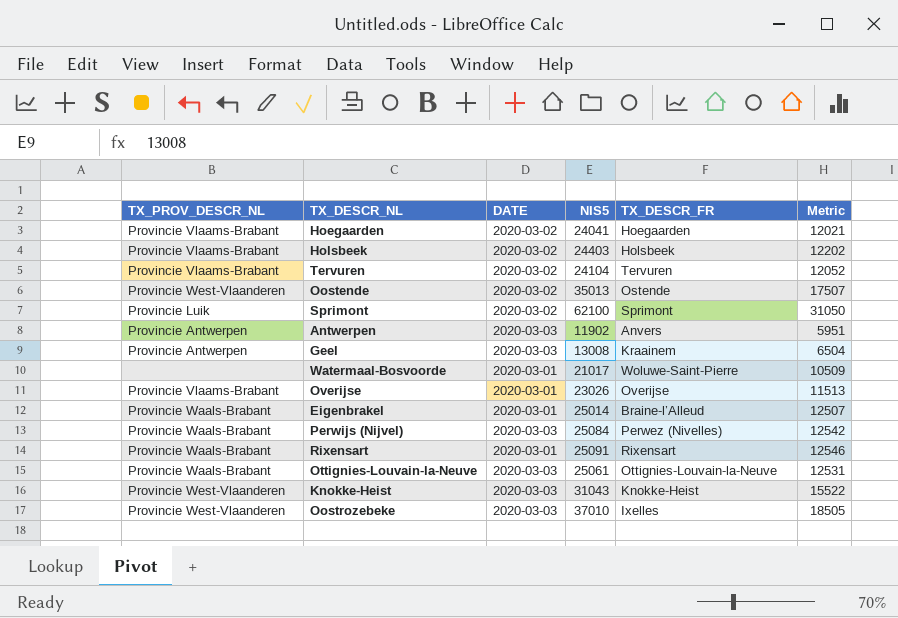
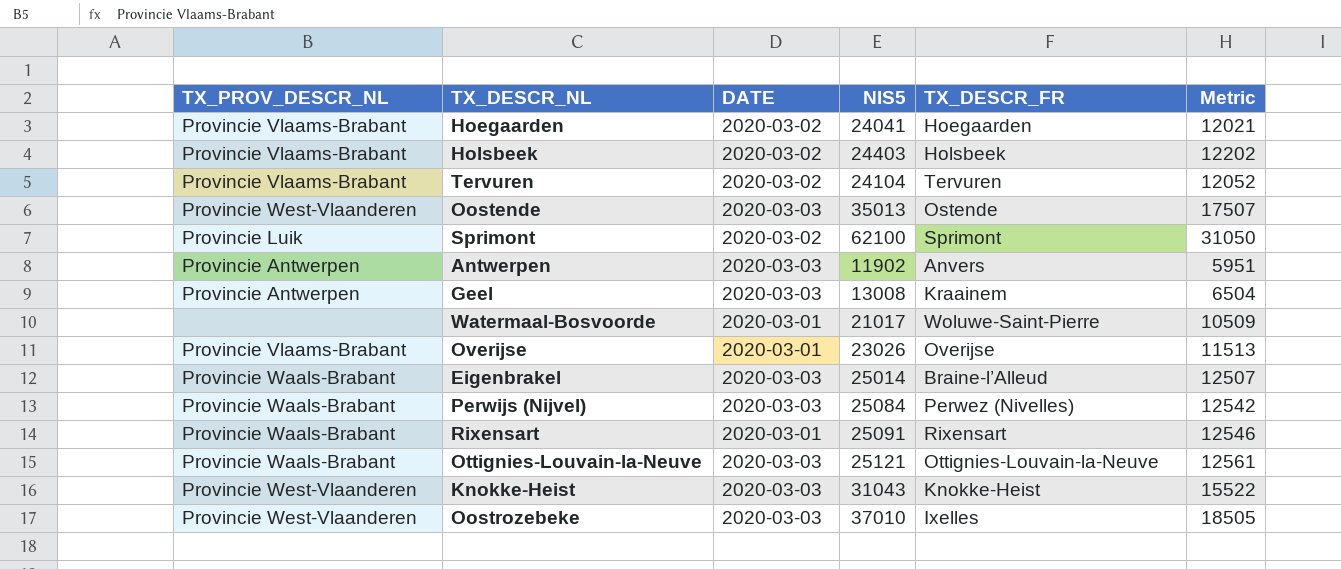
Oostende | DATE: 2020-03-02 -> 2020-03-03
Eigenbrakel | DATE: 2020-03-01 -> 2020-03-03
Ottignies-Louvain-la-Neuve | NIS5: 25061 -> 25121
Ottignies-Louvain-la-Neuve | Metric: 12531 -> 12561

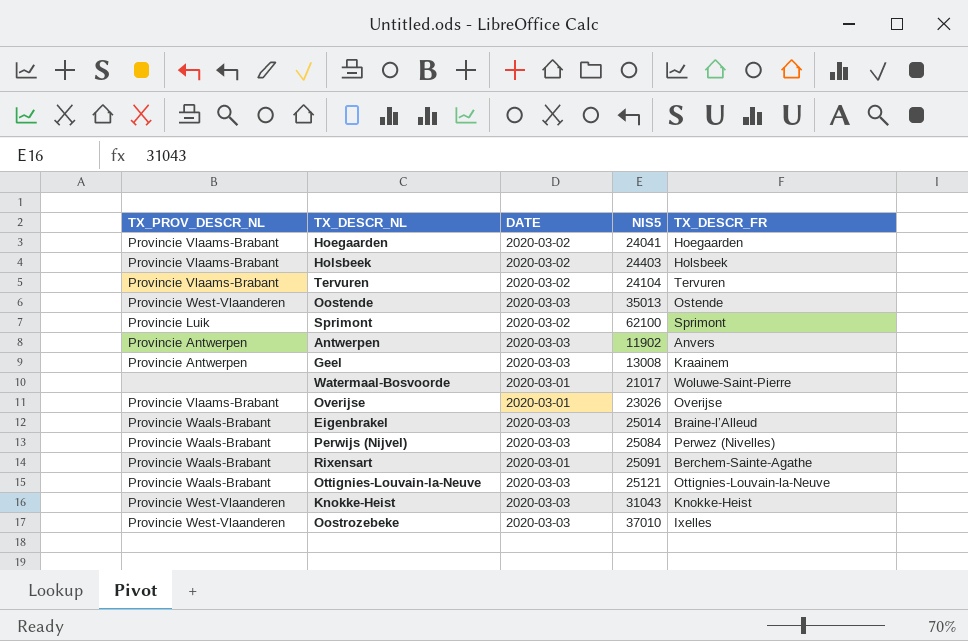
column Metric | formula: [NIS5] * 0.5 -> none
Rixensart | TX_DESCR_FR: Rixensart -> Berchem-Sainte-Agathe

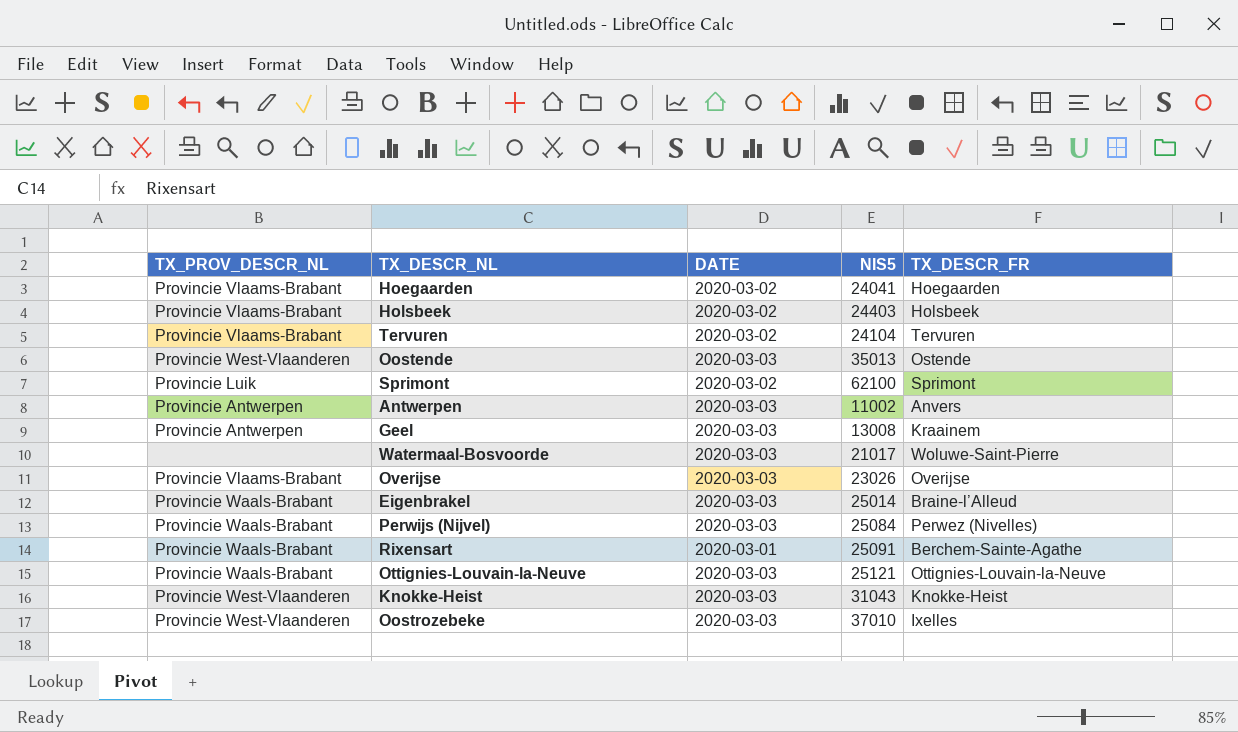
Antwerpen | NIS5: 11902 -> 11002
Watermaal-Bosvoorde | DATE: 2020-03-01 -> 2020-03-03
Overijse | DATE: 2020-03-01 -> 2020-03-03

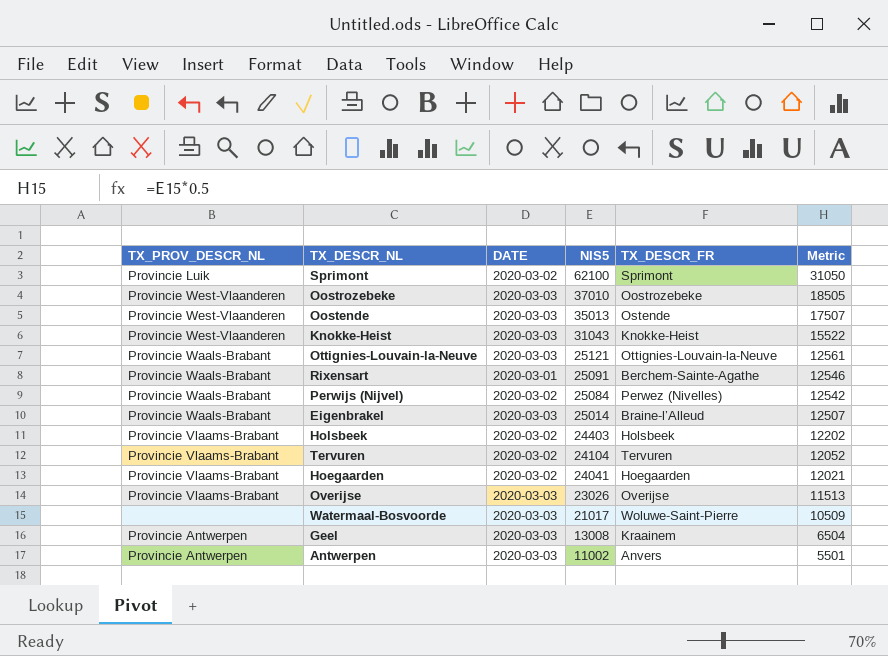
row order: none -> NIS5 descending
column Metric | formula: none -> [NIS5] * 0.5
Oostrozebeke | TX_DESCR_FR: Ixelles -> Oostrozebeke
Perwijs (Nijvel) | DATE: 2020-03-03 -> 2020-03-02

